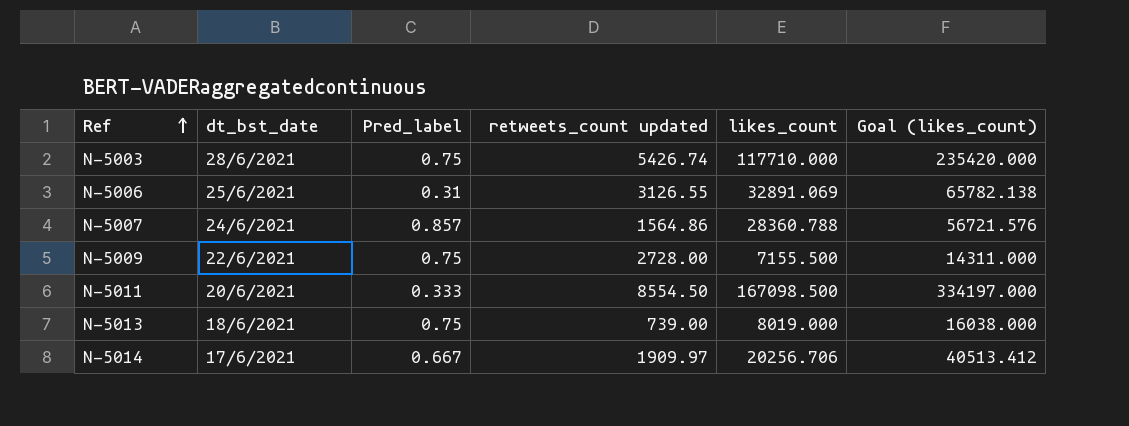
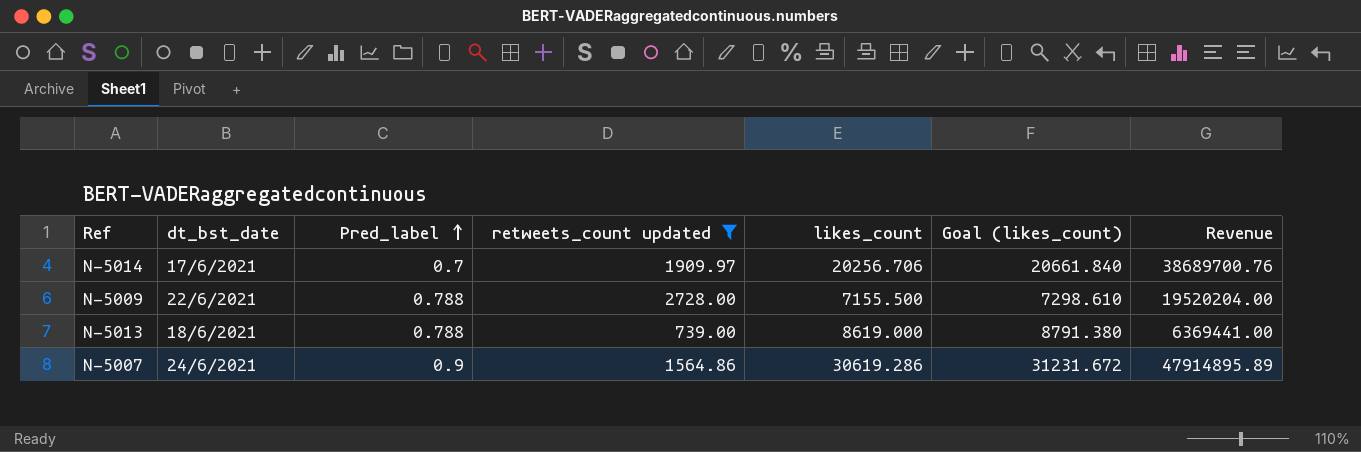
filter: none -> retweets_count updated <= 2728.00
row order: Ref ascending -> Pred_label ascending
column Goal (likes_count) | formula: [likes_count] * 2 -> [likes_count] * 1.02
column Revenue | formula: none -> [retweets_count updated] * [likes_count]
N-5014 | Pred_label: 0.667 -> 0.7
N-5009 | Pred_label: 0.75 -> 0.788
N-5013 | Pred_label: 0.75 -> 0.788
N-5013 | likes_count: 8019.000 -> 8619.000
N-5007 | Pred_label: 0.857 -> 0.9
N-5007 | likes_count: 28360.788 -> 30619.286

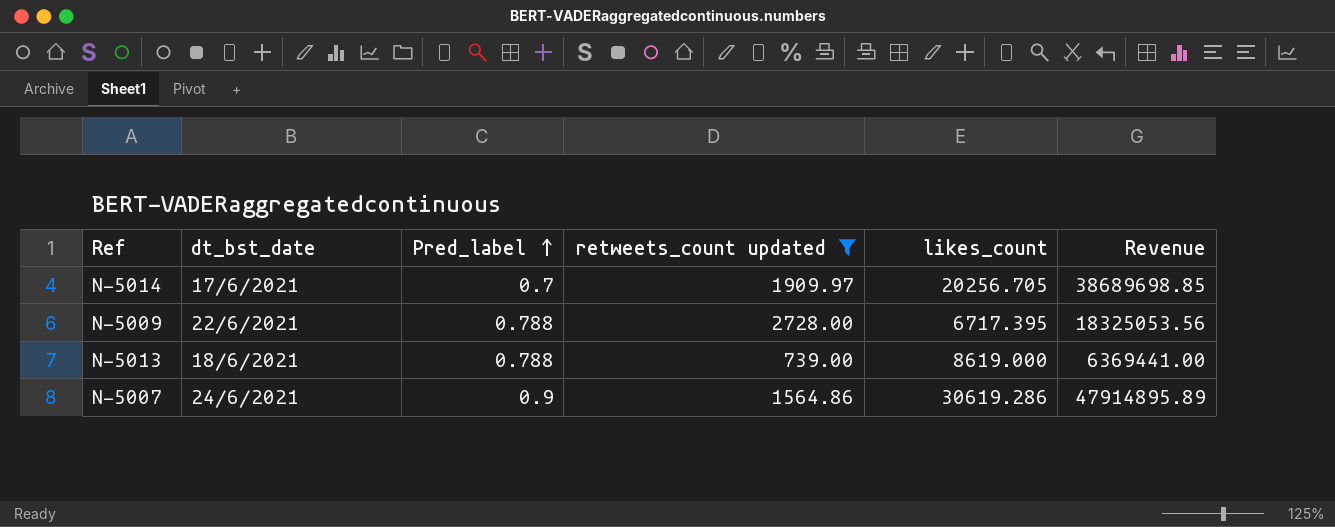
column Goal (likes_count) | formula: [likes_count] * 1.02 -> none
N-5014 | likes_count: 20256.706 -> 20256.705
N-5014 | Revenue: 38689700.76 -> 38689698.85
N-5009 | likes_count: 7155.500 -> 6717.395
N-5009 | Revenue: 19520204.00 -> 18325053.56

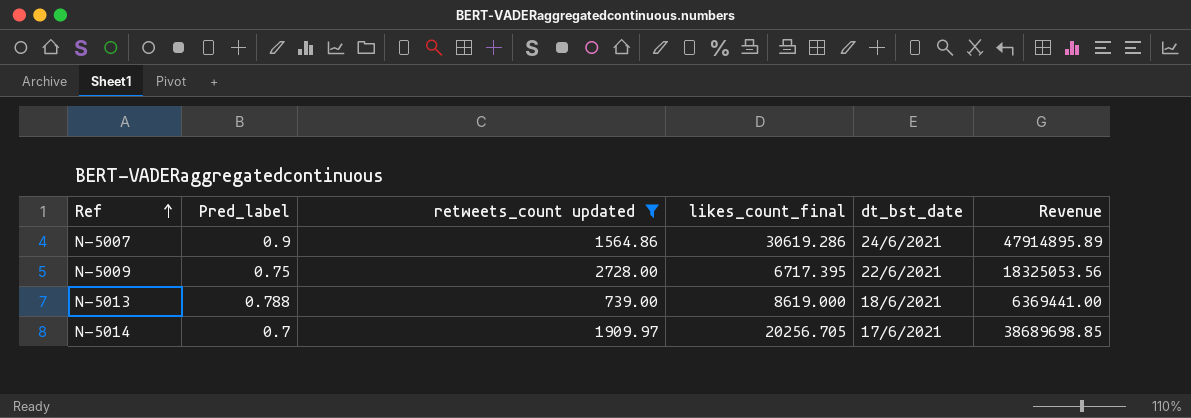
row order: Pred_label ascending -> Ref ascending
column name: likes_count -> likes_count_final
column dt_bst_date | position: 2 -> 5
N-5009 | Pred_label: 0.788 -> 0.75

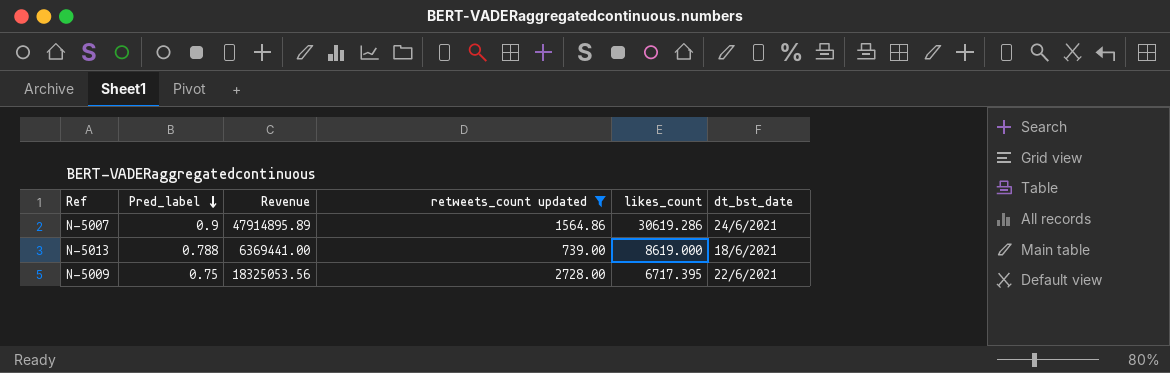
row order: Ref ascending -> Pred_label descending
column Revenue | position: 6 -> 3
column name: likes_count_final -> likes_count
row N-5014: 0.7 | 1909.97 | 20256.705 | 17/6/2021 | 38689698.85 -> none

